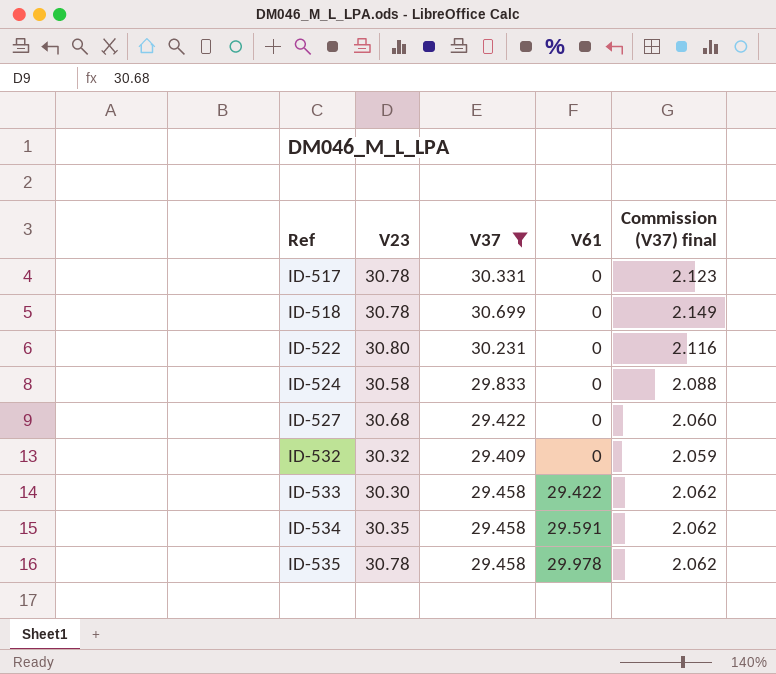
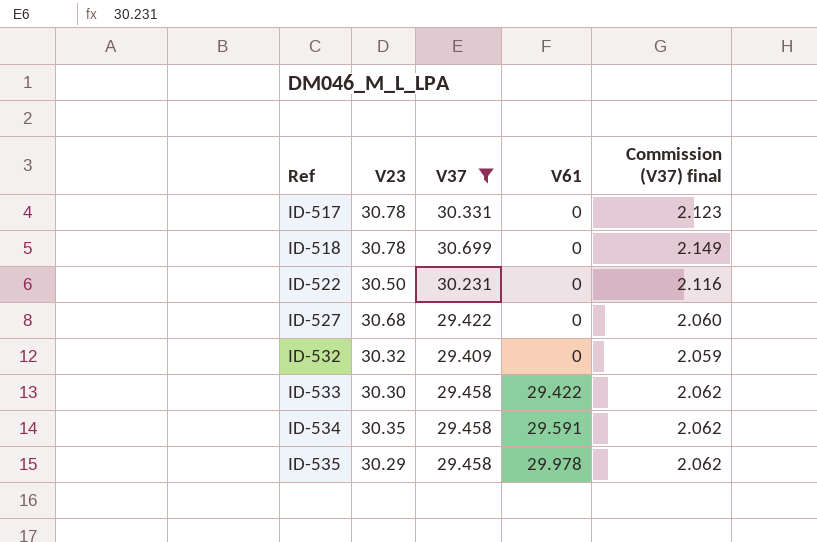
row ID-524: 30.58 | 29.833 | 0 | 2.088 -> none
ID-522 | V23: 30.80 -> 30.50
ID-535 | V23: 30.78 -> 30.29

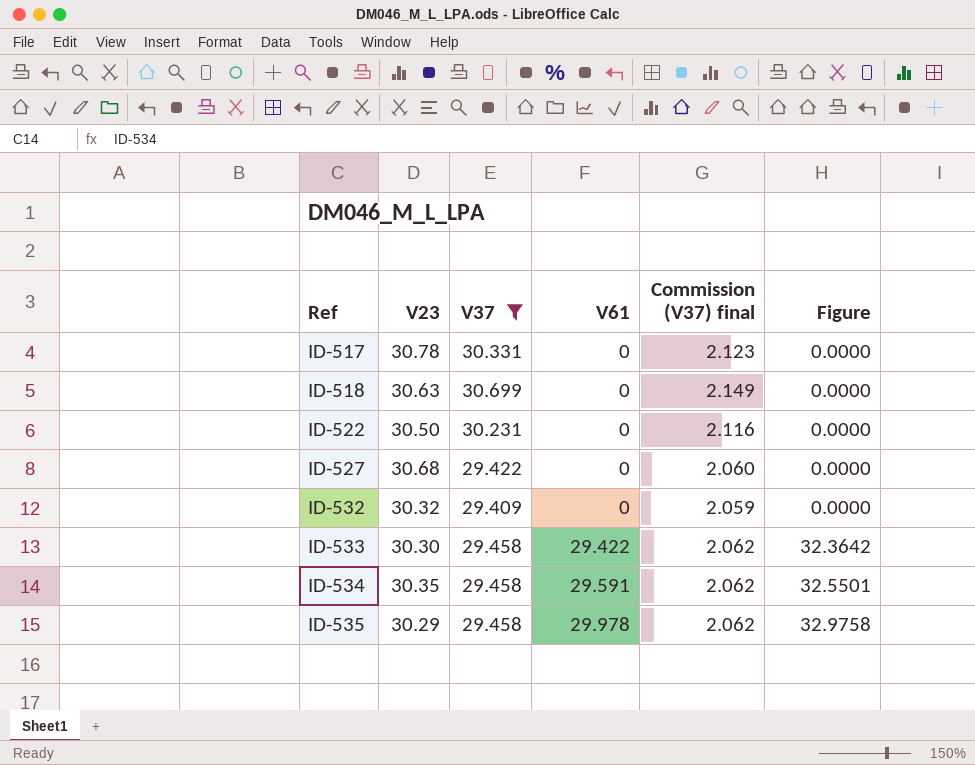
column Figure | formula: none -> [V61] * 1.1
ID-518 | V23: 30.78 -> 30.63

